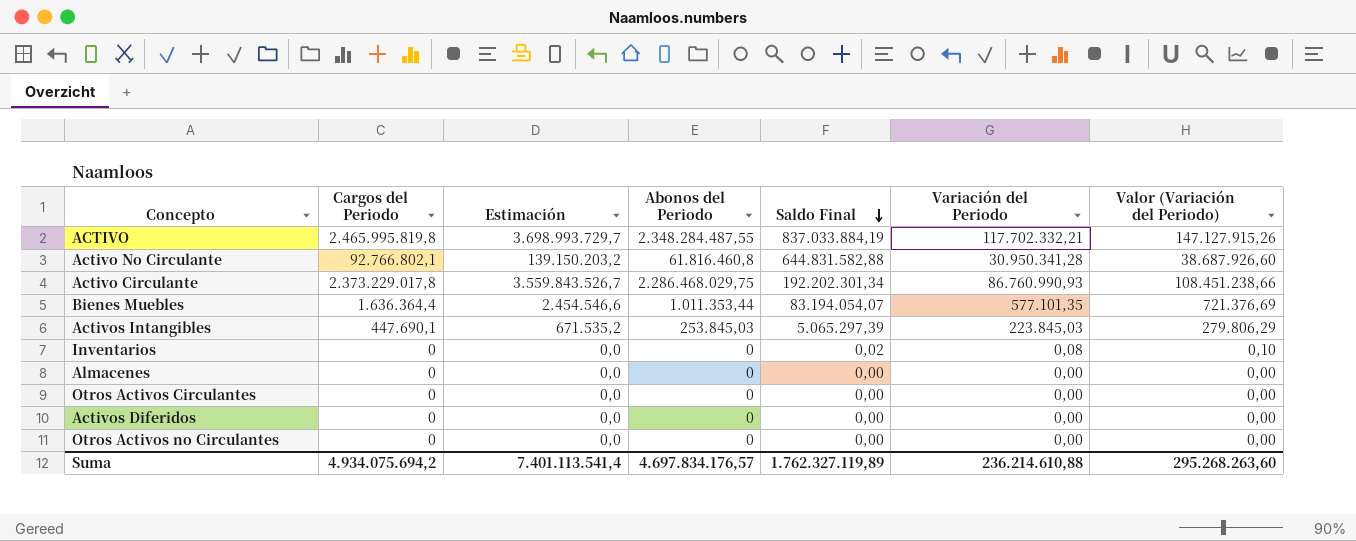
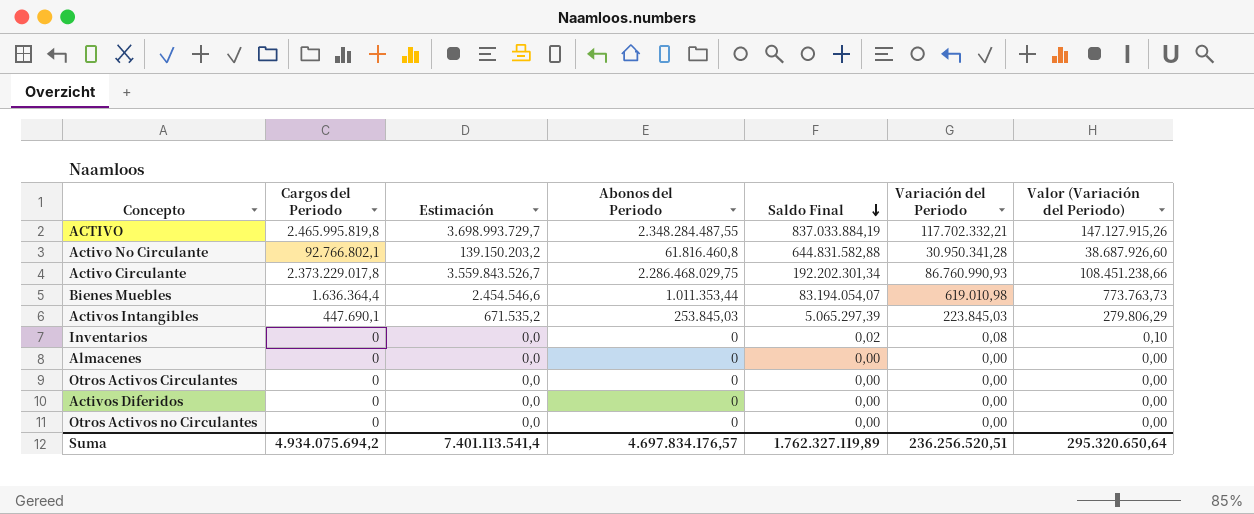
Bienes Muebles | Variación del Periodo: 577.101,35 -> 619.010,98
Bienes Muebles | Valor (Variación del Periodo): 721.376,69 -> 773.763,73
Suma | Variación del Periodo: 236.214.610,88 -> 236.256.520,51
Suma | Valor (Variación del Periodo): 295.268.263,60 -> 295.320.650,64

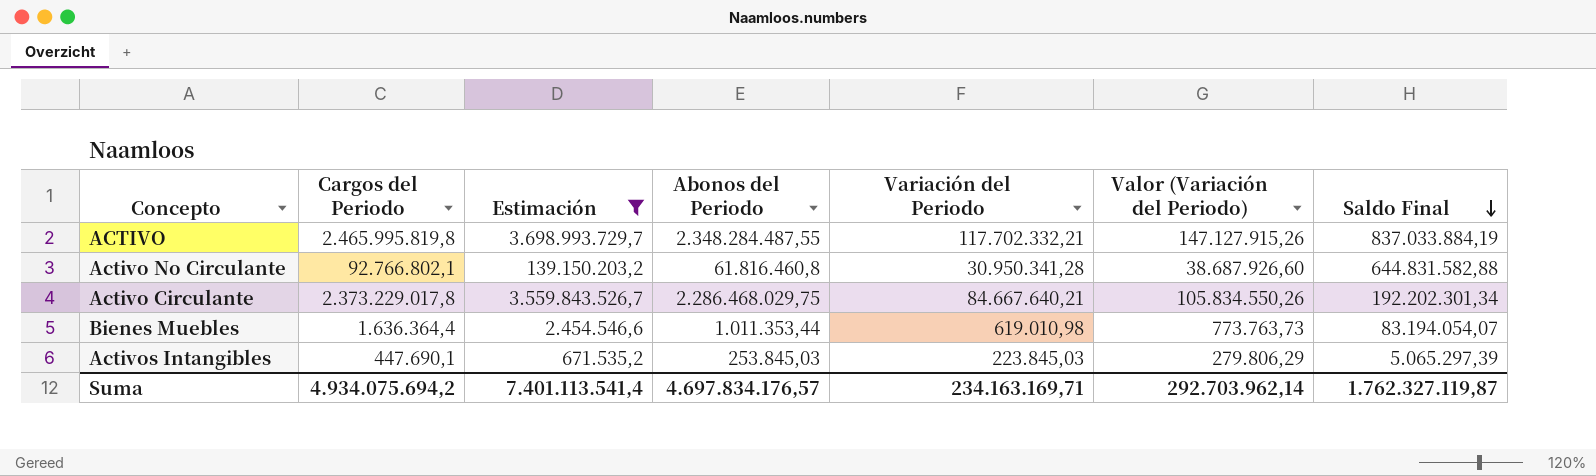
filter: none -> Estimación != 0,0
column Saldo Final | position: 5 -> 7
Activo Circulante | Variación del Periodo: 86.760.990,93 -> 84.667.640,21
Activo Circulante | Valor (Variación del Periodo): 108.451.238,66 -> 105.834.550,26
Suma | Variación del Periodo: 236.256.520,51 -> 234.163.169,71
Suma | Valor (Variación del Periodo): 295.320.650,64 -> 292.703.962,14
Suma | Saldo Final: 1.762.327.119,89 -> 1.762.327.119,87

